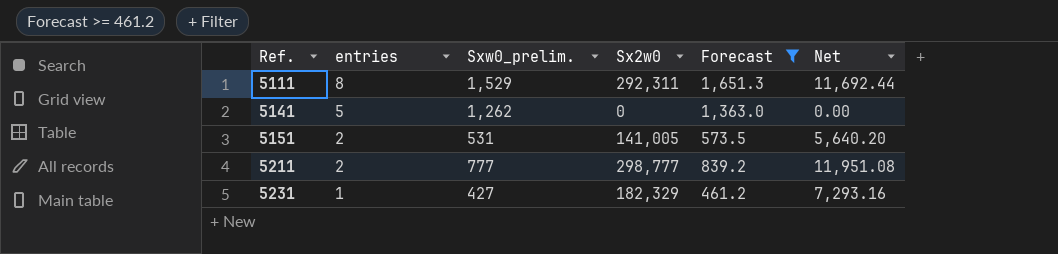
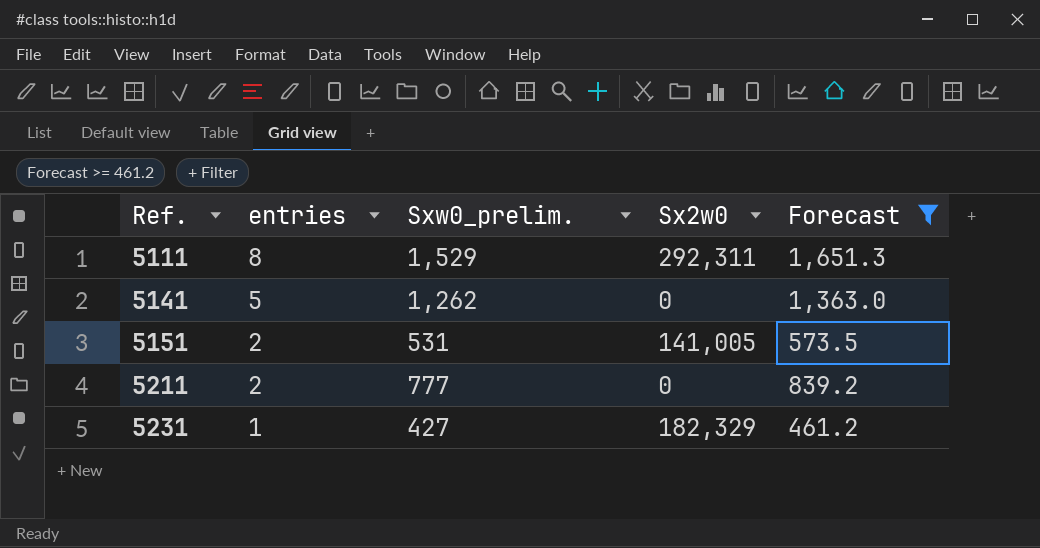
column Net | formula: [Sx2w0] * 0.04 -> none
5211 | Sx2w0: 298,777 -> 0

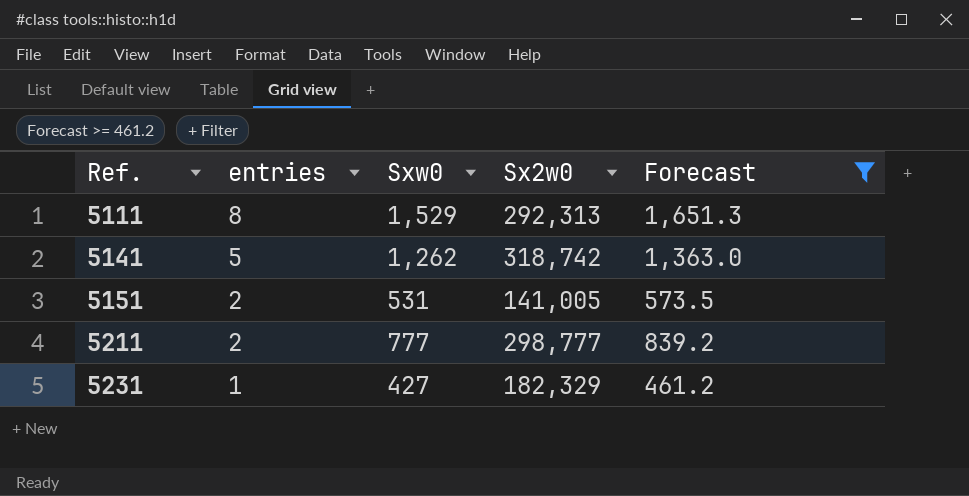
column name: Sxw0_prelim. -> Sxw0
5111 | Sx2w0: 292,311 -> 292,313
5141 | Sx2w0: 0 -> 318,742
5211 | Sx2w0: 0 -> 298,777

